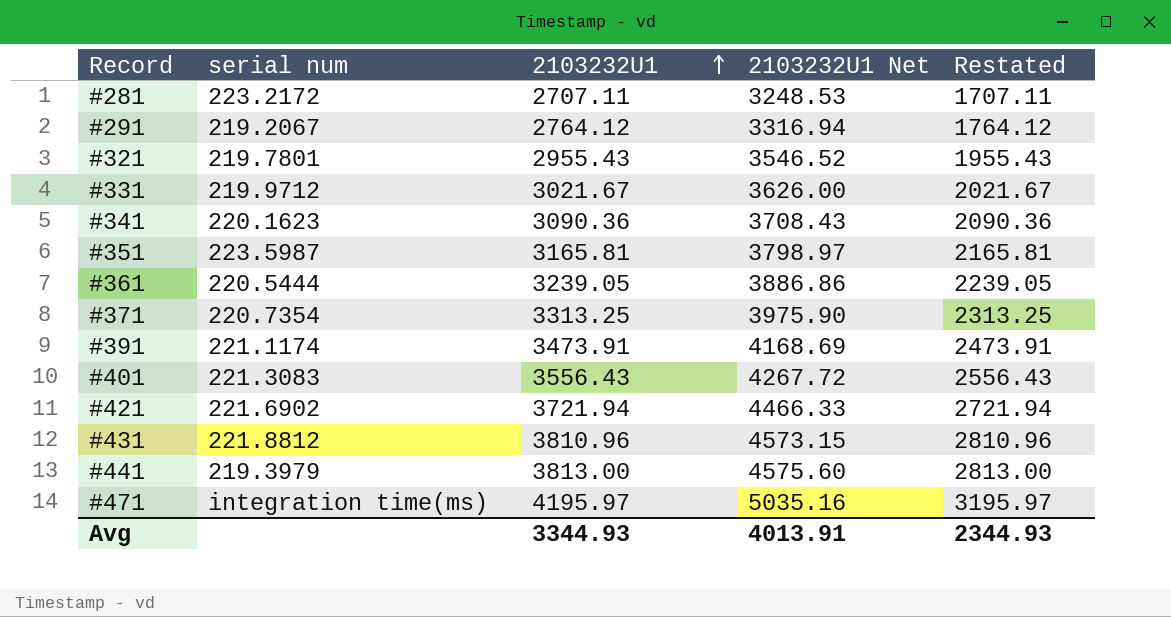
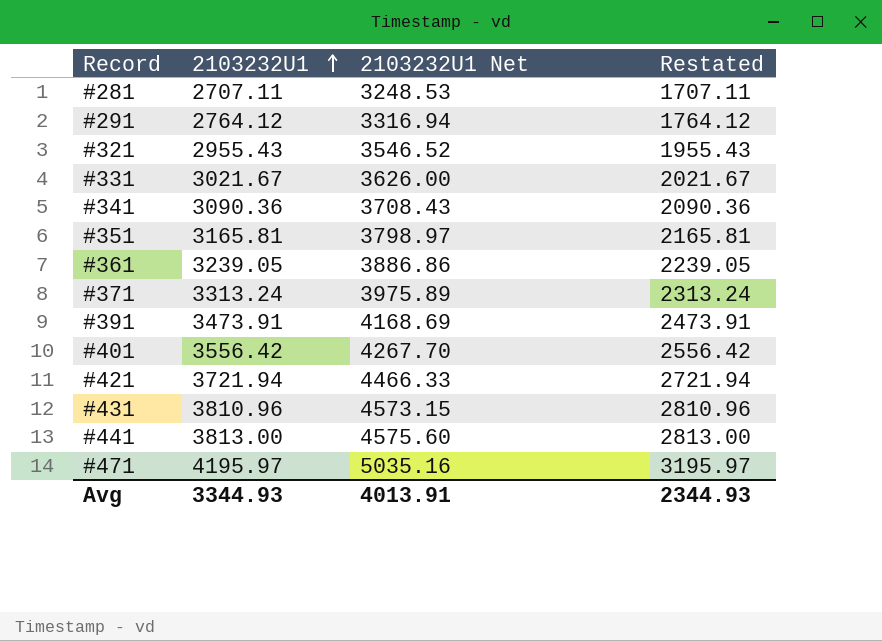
column serial num | position: 2 -> none
#371 | 2103232U1: 3313.25 -> 3313.24
#371 | 2103232U1 Net: 3975.90 -> 3975.89
#371 | Restated: 2313.25 -> 2313.24
#401 | 2103232U1: 3556.43 -> 3556.42
#401 | 2103232U1 Net: 4267.72 -> 4267.70
#401 | Restated: 2556.43 -> 2556.42

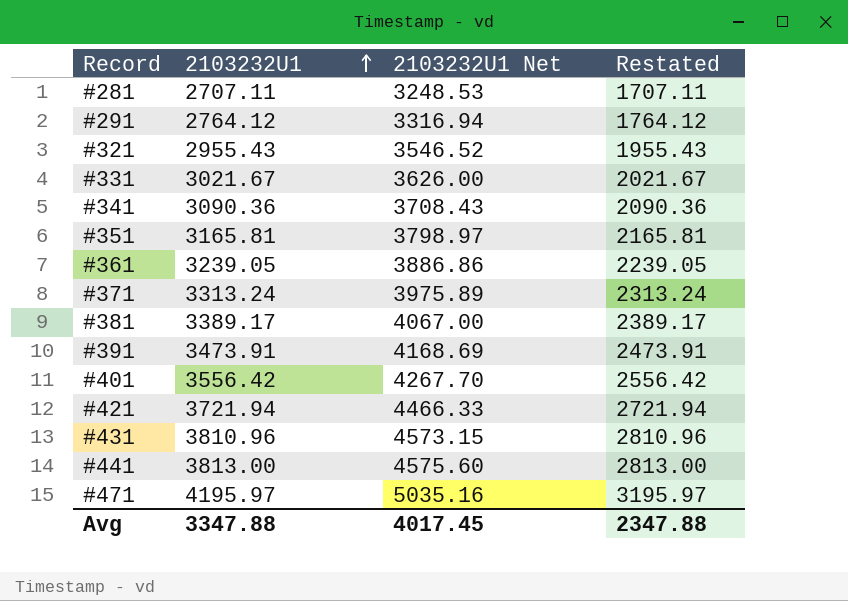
row #381: none -> 3389.17 | 4067.00 | 2389.17
Avg | 2103232U1: 3344.93 -> 3347.88
Avg | 2103232U1 Net: 4013.91 -> 4017.45
Avg | Restated: 2344.93 -> 2347.88

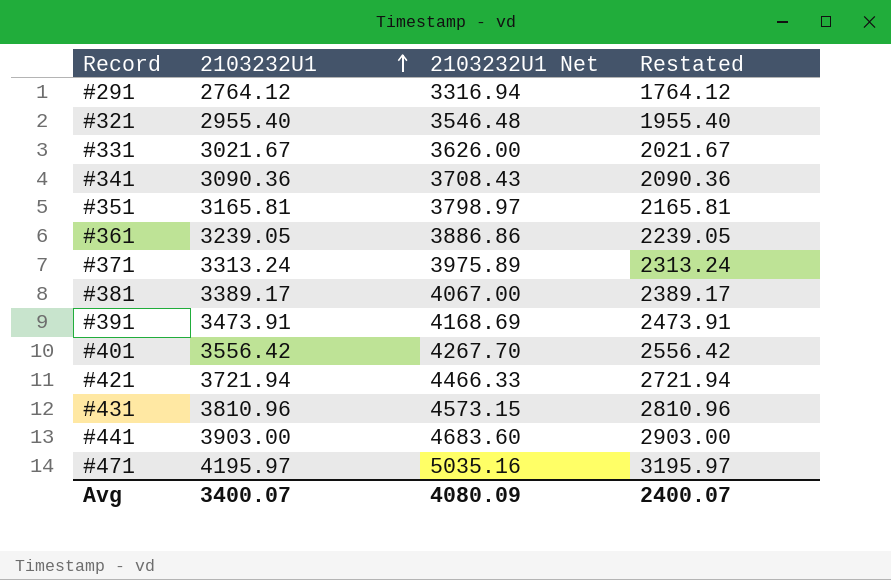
row #281: 2707.11 | 3248.53 | 1707.11 -> none
#321 | 2103232U1: 2955.43 -> 2955.40
#321 | 2103232U1 Net: 3546.52 -> 3546.48
#321 | Restated: 1955.43 -> 1955.40
#441 | 2103232U1: 3813.00 -> 3903.00
#441 | 2103232U1 Net: 4575.60 -> 4683.60
#441 | Restated: 2813.00 -> 2903.00
Avg | 2103232U1: 3347.88 -> 3400.07
Avg | 2103232U1 Net: 4017.45 -> 4080.09
Avg | Restated: 2347.88 -> 2400.07

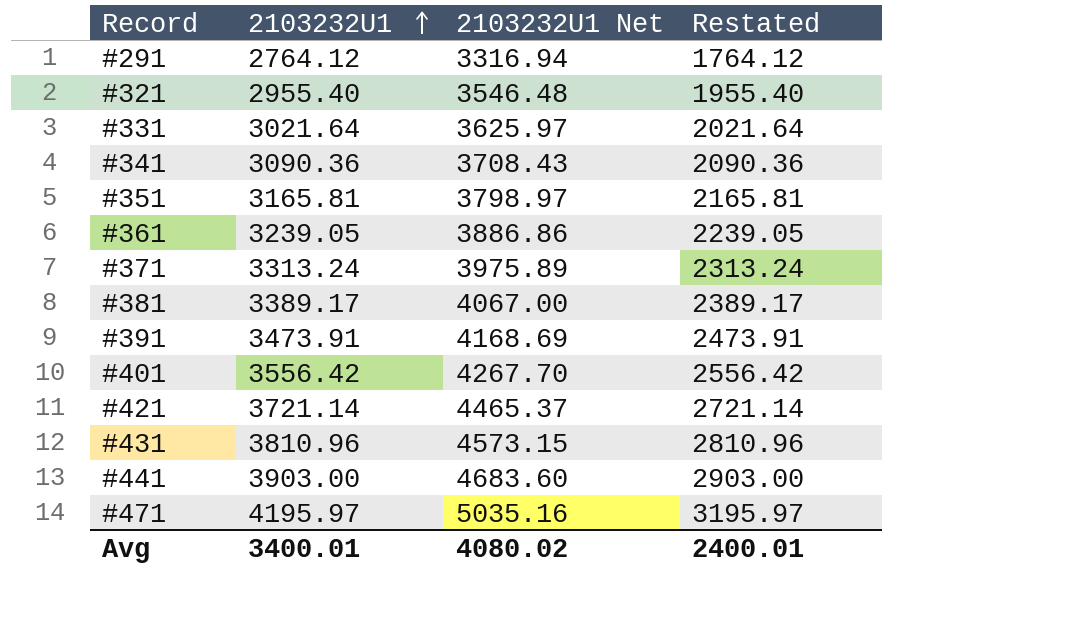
#331 | 2103232U1: 3021.67 -> 3021.64
#331 | 2103232U1 Net: 3626.00 -> 3625.97
#331 | Restated: 2021.67 -> 2021.64
#421 | 2103232U1: 3721.94 -> 3721.14
#421 | 2103232U1 Net: 4466.33 -> 4465.37
#421 | Restated: 2721.94 -> 2721.14
Avg | 2103232U1: 3400.07 -> 3400.01
Avg | 2103232U1 Net: 4080.09 -> 4080.02
Avg | Restated: 2400.07 -> 2400.01

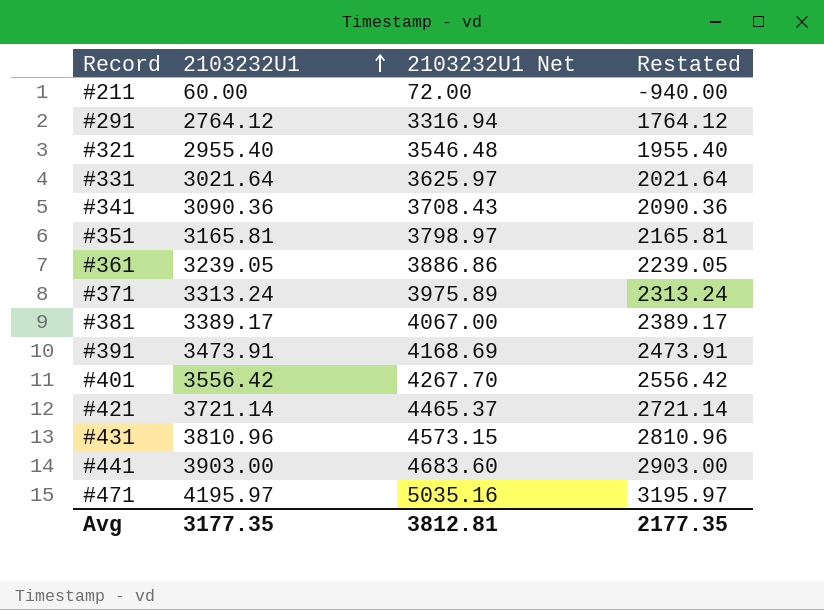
row #211: none -> 60.00 | 72.00 | -940.00
Avg | 2103232U1: 3400.01 -> 3177.35
Avg | 2103232U1 Net: 4080.02 -> 3812.81
Avg | Restated: 2400.01 -> 2177.35

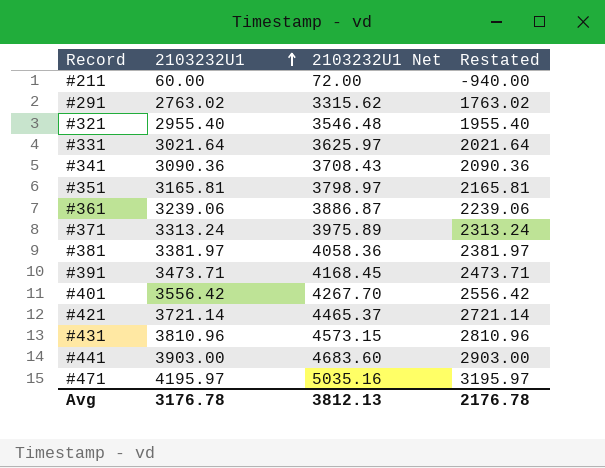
#291 | 2103232U1: 2764.12 -> 2763.02
#291 | 2103232U1 Net: 3316.94 -> 3315.62
#291 | Restated: 1764.12 -> 1763.02
#361 | 2103232U1: 3239.05 -> 3239.06
#361 | 2103232U1 Net: 3886.86 -> 3886.87
#361 | Restated: 2239.05 -> 2239.06
#381 | 2103232U1: 3389.17 -> 3381.97
#381 | 2103232U1 Net: 4067.00 -> 4058.36
#381 | Restated: 2389.17 -> 2381.97
#391 | 2103232U1: 3473.91 -> 3473.71
#391 | 2103232U1 Net: 4168.69 -> 4168.45
#391 | Restated: 2473.91 -> 2473.71
Avg | 2103232U1: 3177.35 -> 3176.78
Avg | 2103232U1 Net: 3812.81 -> 3812.13
Avg | Restated: 2177.35 -> 2176.78

